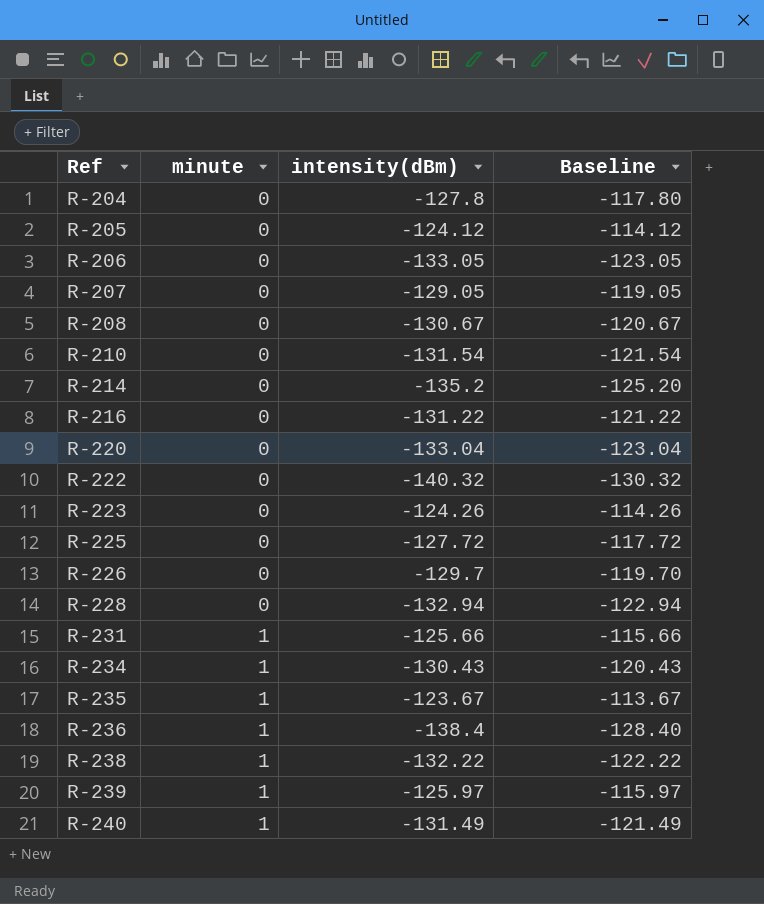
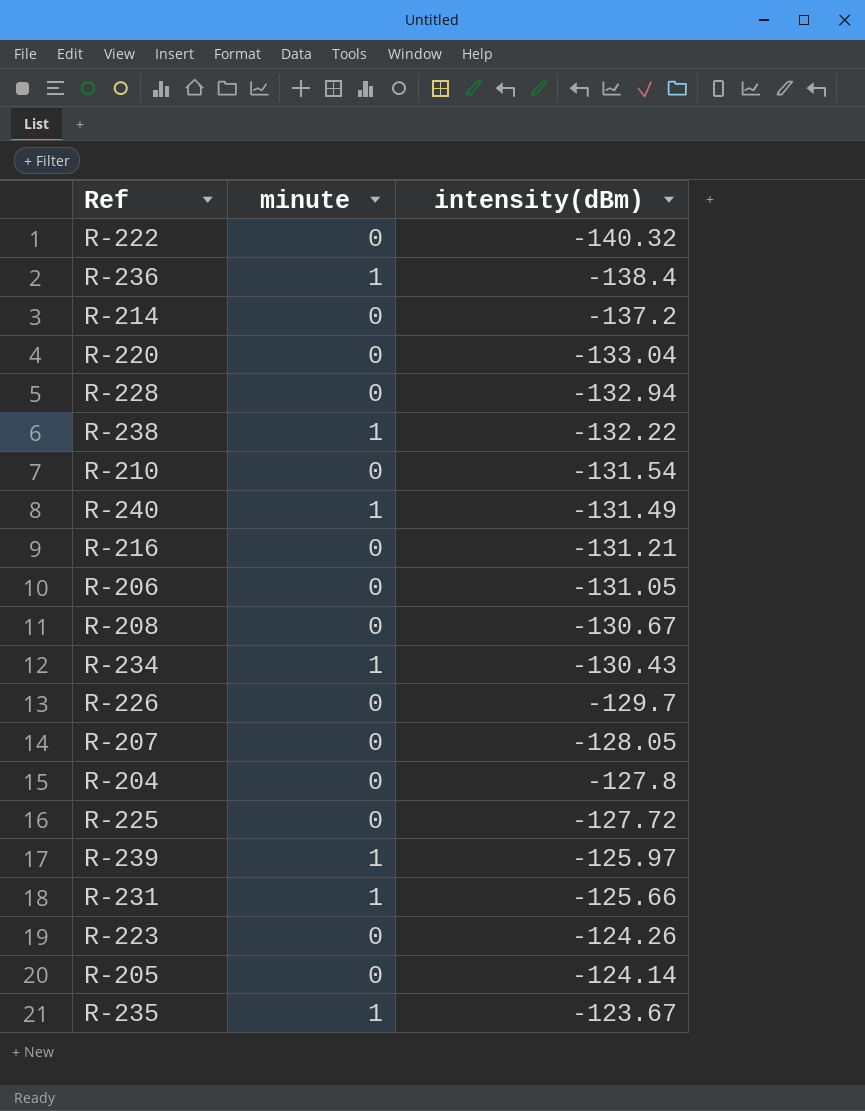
row order: Ref ascending -> intensity(dBm) ascending
column Baseline | formula: [intensity(dBm)] + 10 -> none
R-214 | intensity(dBm): -135.2 -> -137.2
R-216 | intensity(dBm): -131.22 -> -131.21
R-206 | intensity(dBm): -133.05 -> -131.05
R-207 | intensity(dBm): -129.05 -> -128.05
R-205 | intensity(dBm): -124.12 -> -124.14

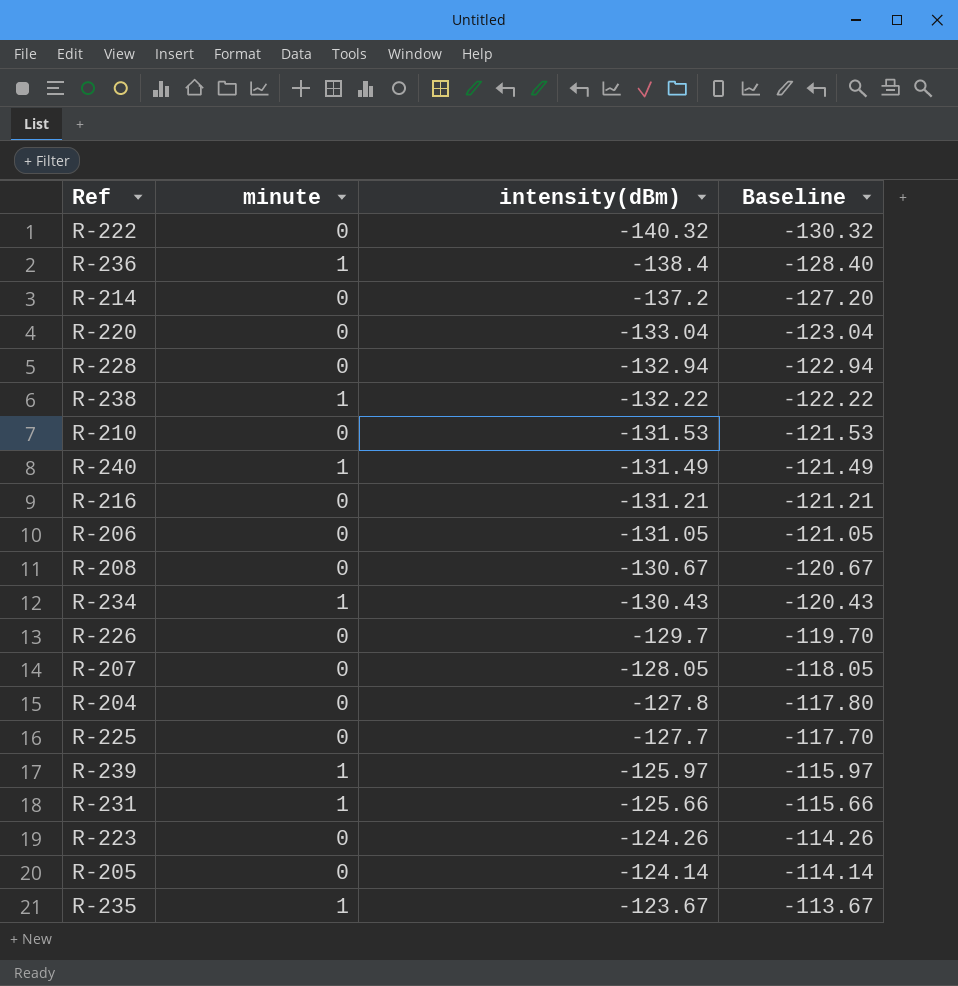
column Baseline | formula: none -> [intensity(dBm)] + 10
R-210 | intensity(dBm): -131.54 -> -131.53
R-225 | intensity(dBm): -127.72 -> -127.7

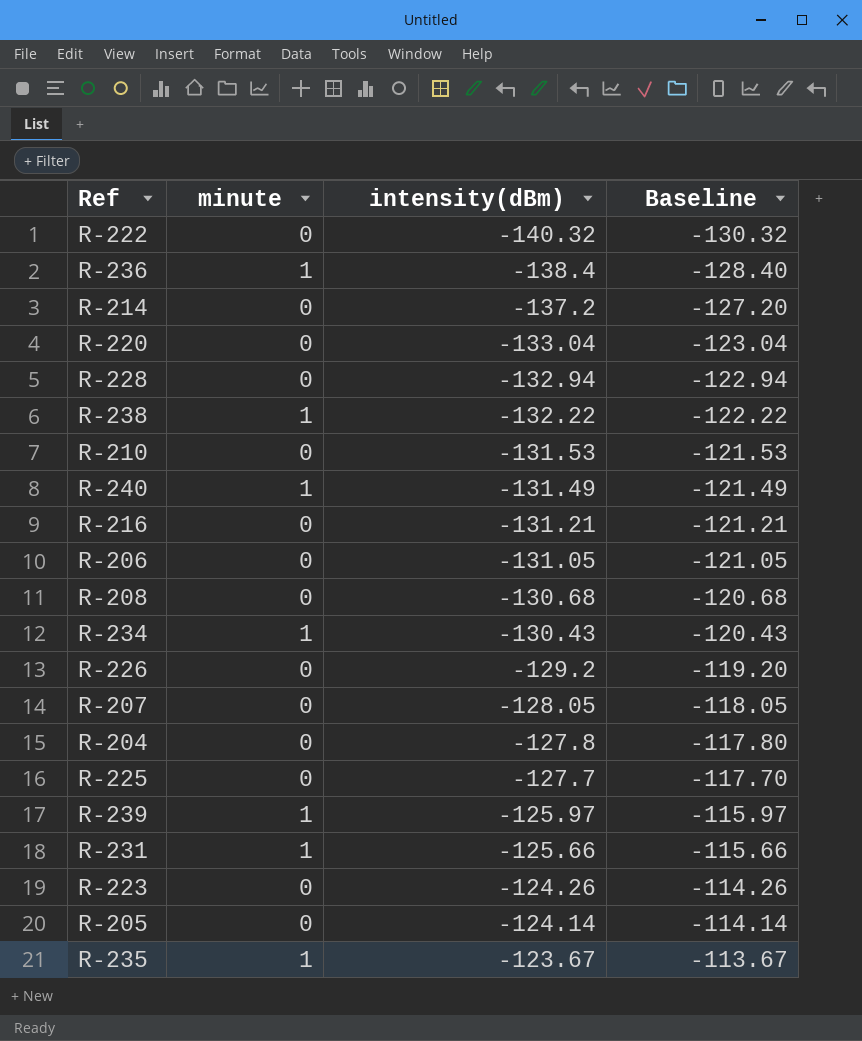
R-208 | intensity(dBm): -130.67 -> -130.68
R-208 | Baseline: -120.67 -> -120.68
R-226 | intensity(dBm): -129.7 -> -129.2
R-226 | Baseline: -119.70 -> -119.20

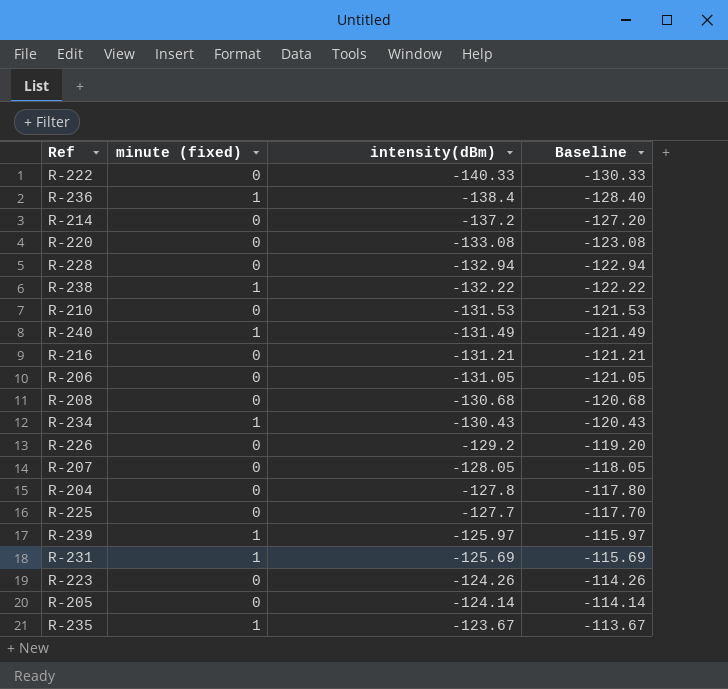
column name: minute -> minute (fixed)
R-222 | intensity(dBm): -140.32 -> -140.33
R-222 | Baseline: -130.32 -> -130.33
R-220 | intensity(dBm): -133.04 -> -133.08
R-220 | Baseline: -123.04 -> -123.08
R-231 | intensity(dBm): -125.66 -> -125.69
R-231 | Baseline: -115.66 -> -115.69

